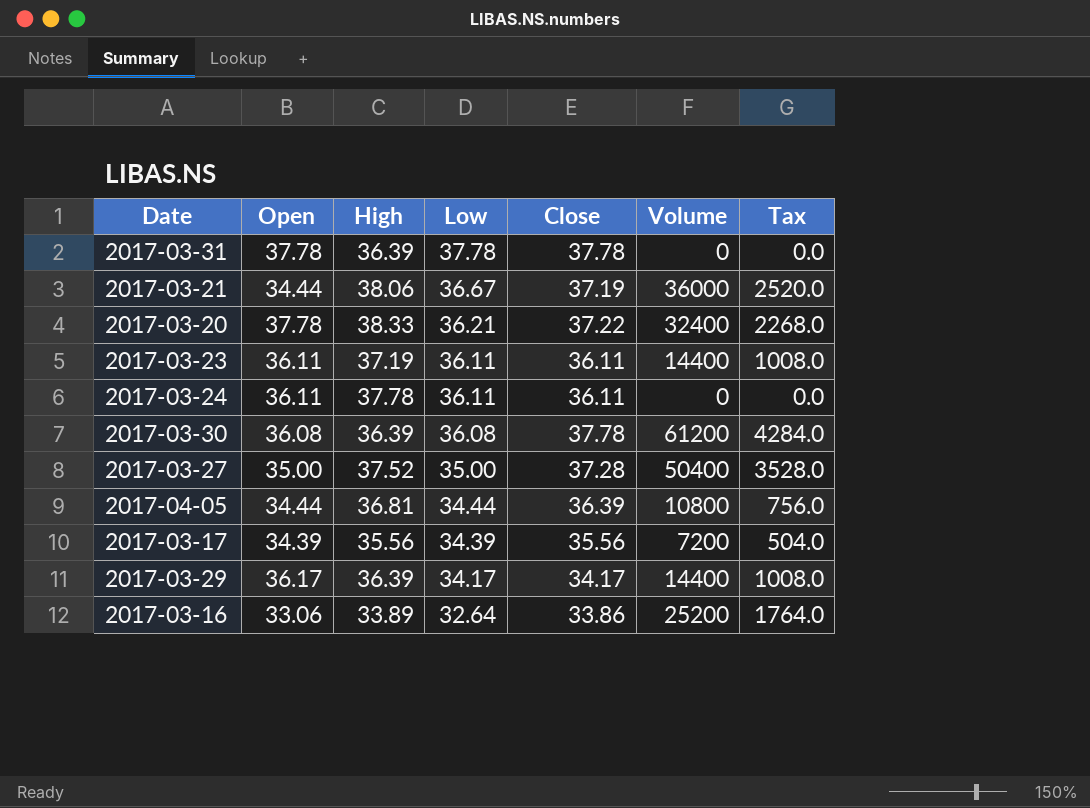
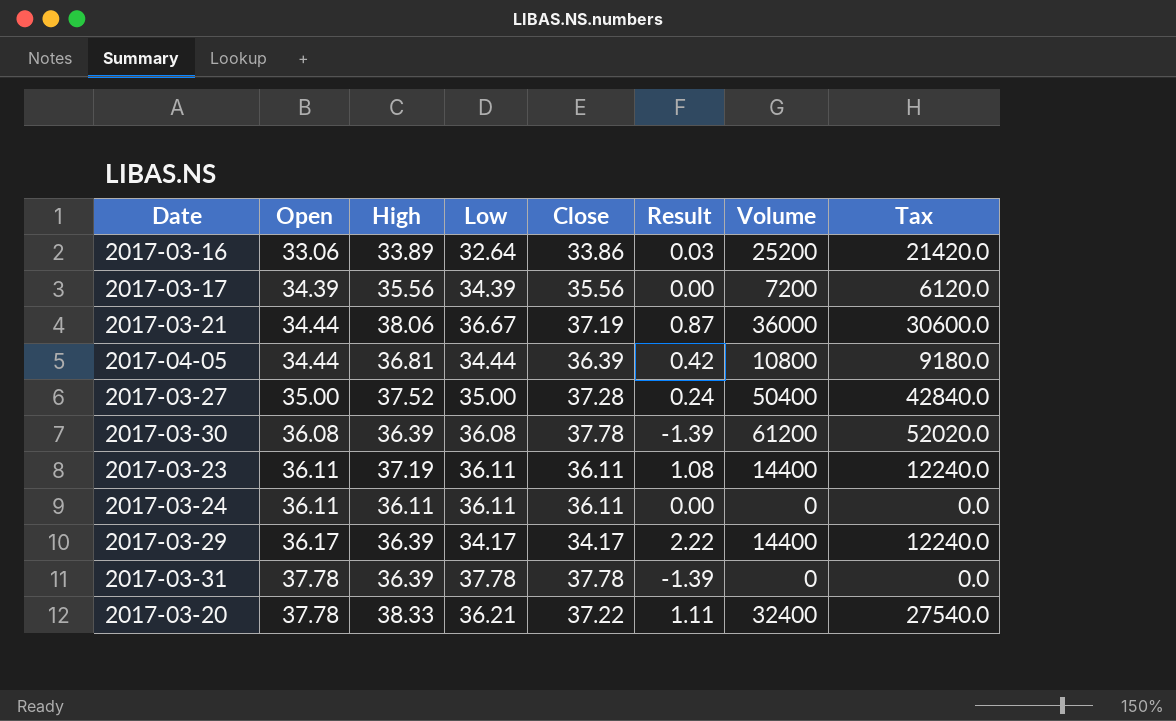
row order: Low descending -> Open ascending
column Result | formula: none -> [High] - [Close]
column Tax | formula: [Volume] * 0.07 -> [Volume] * 0.85
2017-03-24 | High: 37.78 -> 36.11

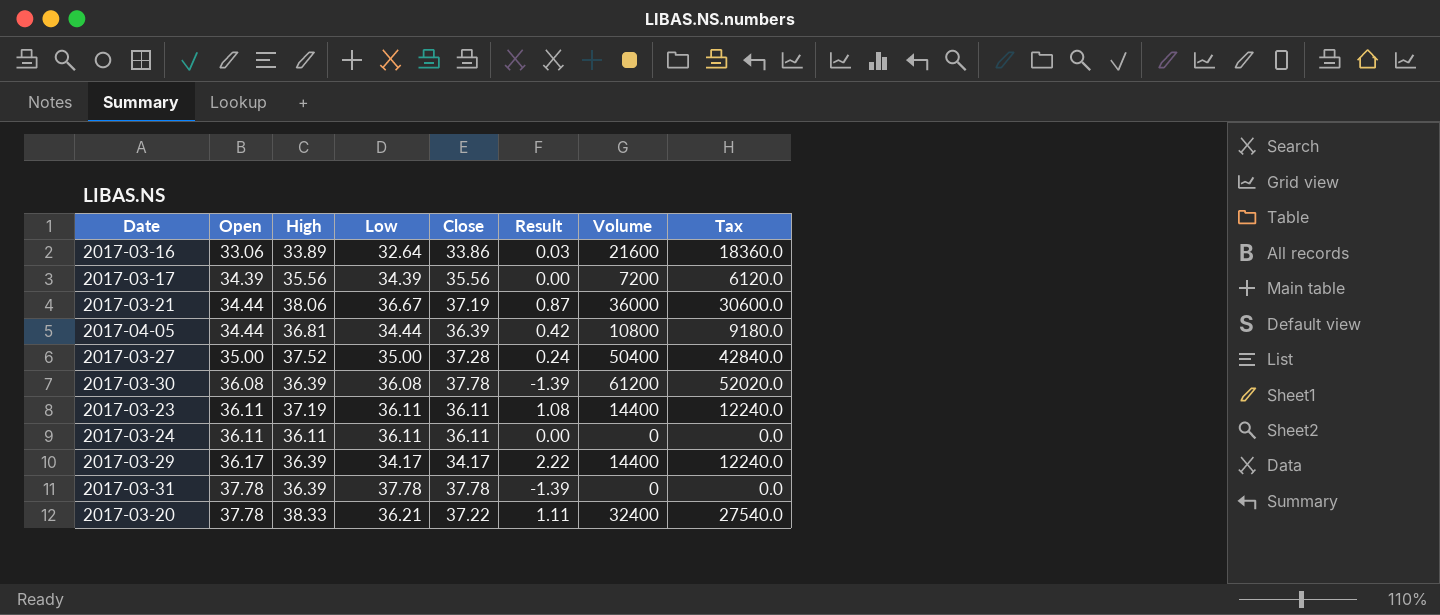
2017-03-16 | Volume: 25200 -> 21600
2017-03-16 | Tax: 21420.0 -> 18360.0

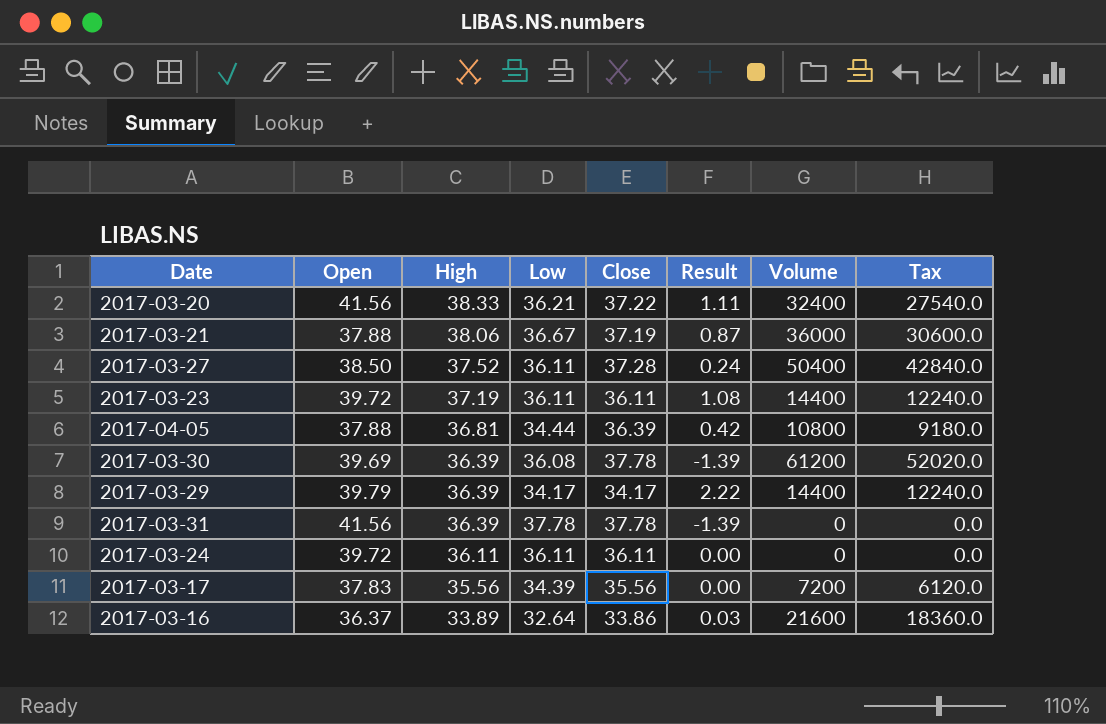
row order: Open ascending -> High descending
2017-03-20 | Open: 37.78 -> 41.56
2017-03-21 | Open: 34.44 -> 37.88
2017-03-27 | Open: 35.00 -> 38.50
2017-03-27 | Low: 35.00 -> 36.11
2017-03-23 | Open: 36.11 -> 39.72
2017-04-05 | Open: 34.44 -> 37.88
2017-03-30 | Open: 36.08 -> 39.69
2017-03-29 | Open: 36.17 -> 39.79
2017-03-31 | Open: 37.78 -> 41.56
2017-03-24 | Open: 36.11 -> 39.72
2017-03-17 | Open: 34.39 -> 37.83
2017-03-16 | Open: 33.06 -> 36.37

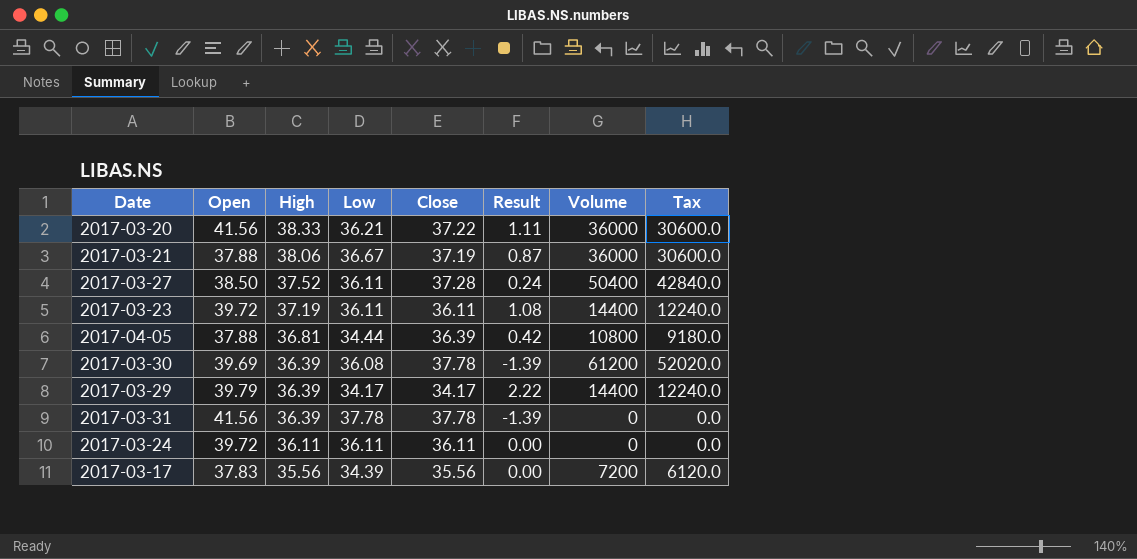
row 2017-03-16: 36.37 | 33.89 | 32.64 | 33.86 | 0.03 | 21600 | 18360.0 -> none
2017-03-20 | Volume: 32400 -> 36000
2017-03-20 | Tax: 27540.0 -> 30600.0

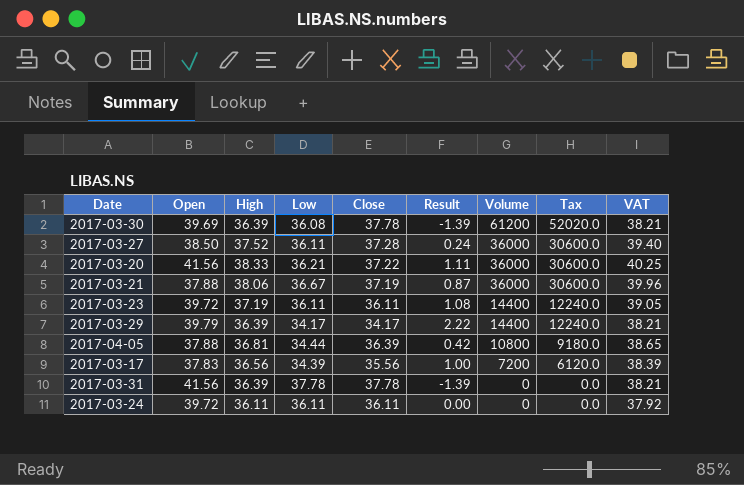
row order: High descending -> Volume descending
column VAT | formula: none -> [High] * 1.05
2017-03-27 | Volume: 50400 -> 36000
2017-03-27 | Tax: 42840.0 -> 30600.0
2017-03-17 | High: 35.56 -> 36.56
2017-03-17 | Result: 0.00 -> 1.00

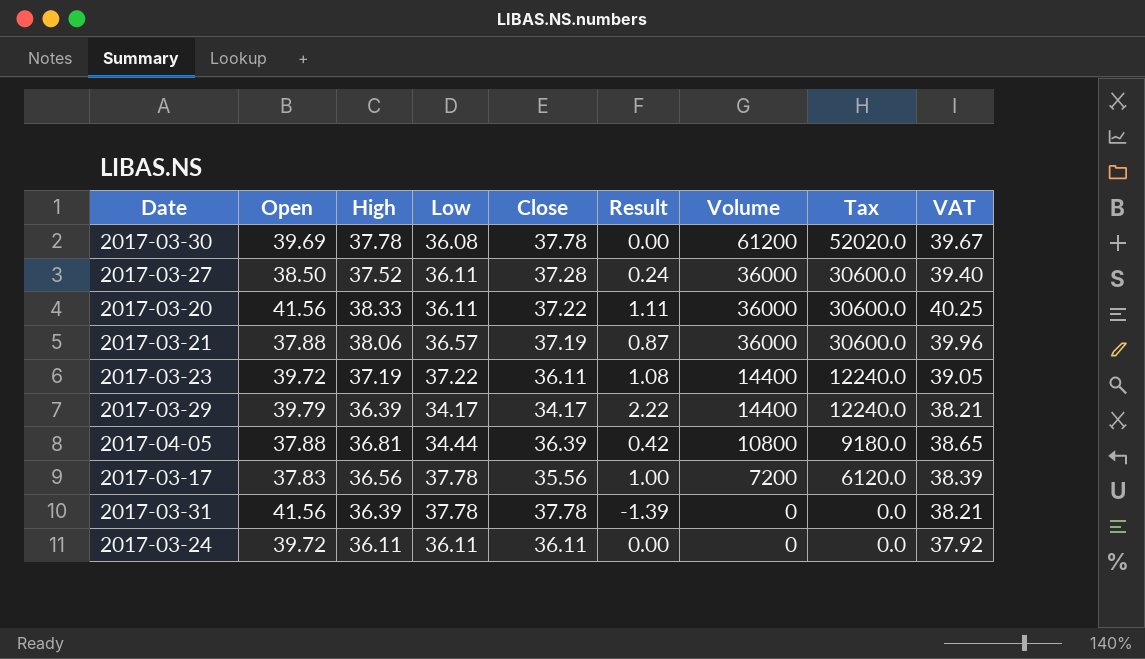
2017-03-30 | High: 36.39 -> 37.78
2017-03-30 | Result: -1.39 -> 0.00
2017-03-30 | VAT: 38.21 -> 39.67
2017-03-20 | Low: 36.21 -> 36.11
2017-03-21 | Low: 36.67 -> 36.57
2017-03-23 | Low: 36.11 -> 37.22
2017-03-17 | Low: 34.39 -> 37.78

